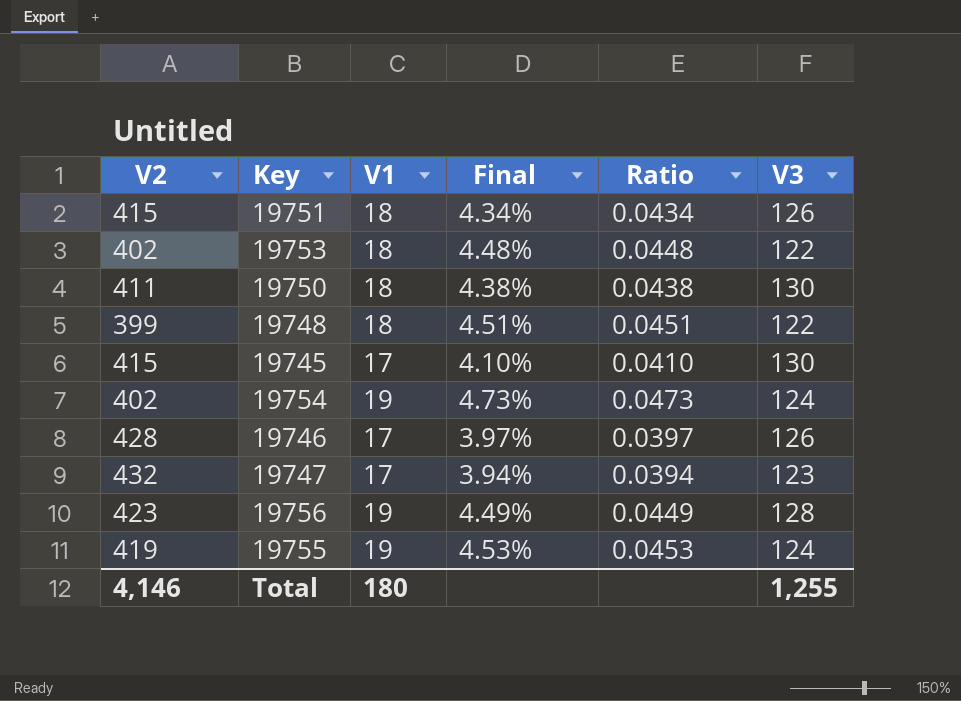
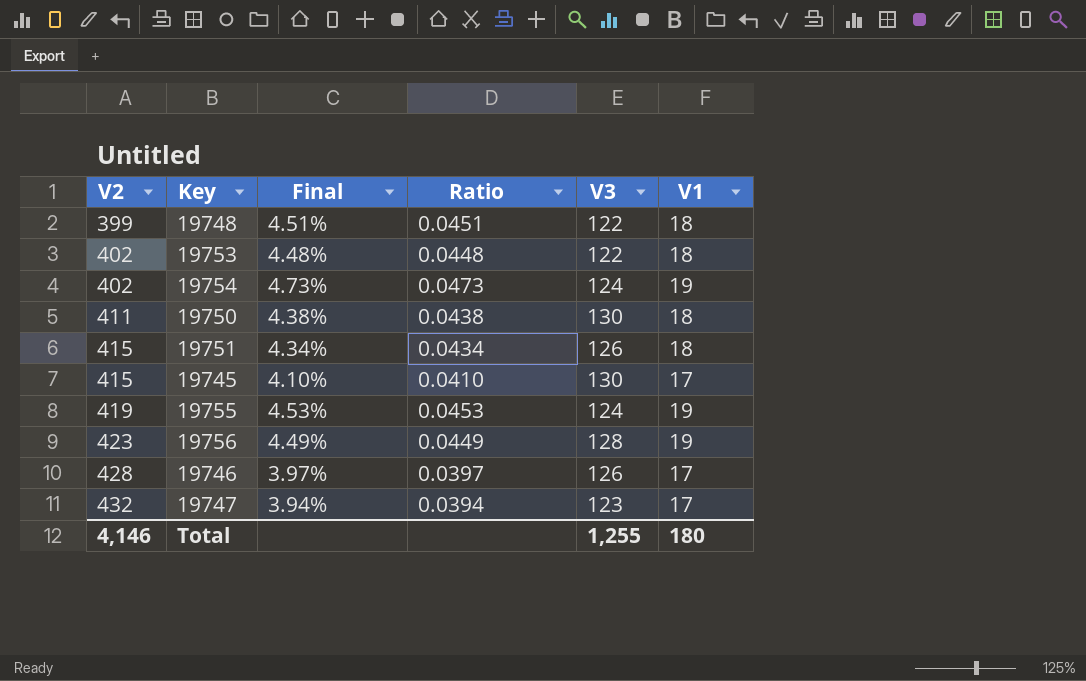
row order: none -> V2 ascending
column V1 | position: 3 -> 6

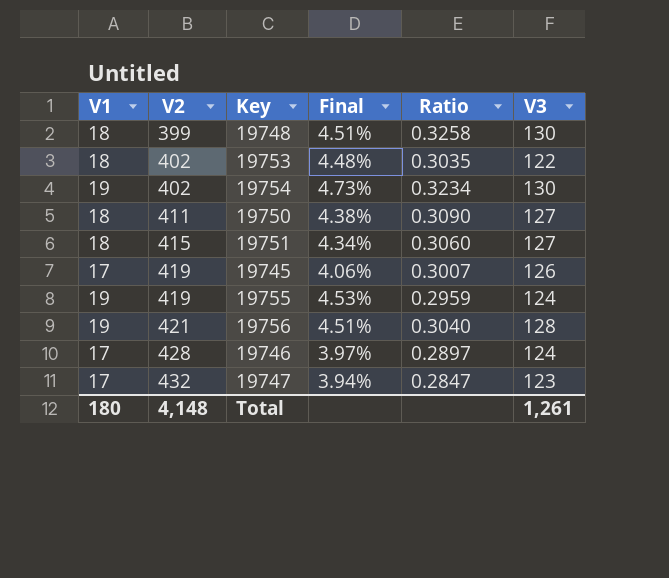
column V1 | position: 6 -> 1
column Ratio | formula: [V1] / [V2] -> [V3] / [V2]
19748 | V3: 122 -> 130
19754 | V3: 124 -> 130
19750 | V3: 130 -> 127
19751 | V3: 126 -> 127
19745 | V2: 415 -> 419
19745 | Final: 4.10% -> 4.06%
19745 | V3: 130 -> 126
19756 | V2: 423 -> 421
19756 | Final: 4.49% -> 4.51%
19746 | V3: 126 -> 124
Total | V2: 4,146 -> 4,148
Total | V3: 1,255 -> 1,261

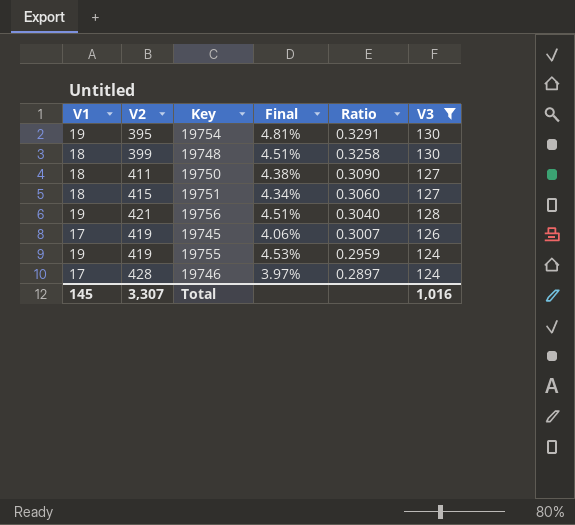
filter: none -> V3 >= 124
row order: V2 ascending -> Ratio descending
19754 | V2: 402 -> 395
19754 | Final: 4.73% -> 4.81%
19754 | Ratio: 0.3234 -> 0.3291
Total | V1: 180 -> 145
Total | V2: 4,148 -> 3,307
Total | V3: 1,261 -> 1,016

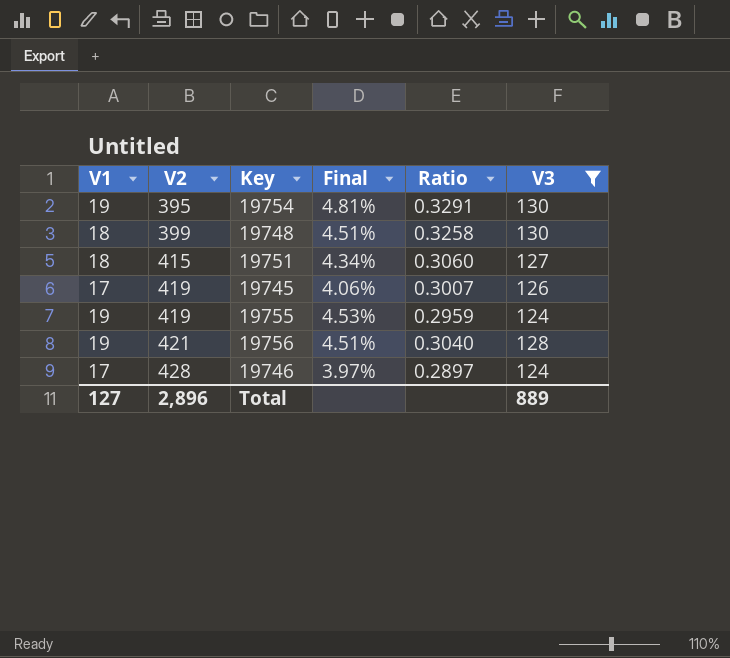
row order: Ratio descending -> V2 ascending
row 19750: 18 | 411 | 4.38% | 0.3090 | 127 -> none
Total | V1: 145 -> 127
Total | V2: 3,307 -> 2,896
Total | V3: 1,016 -> 889

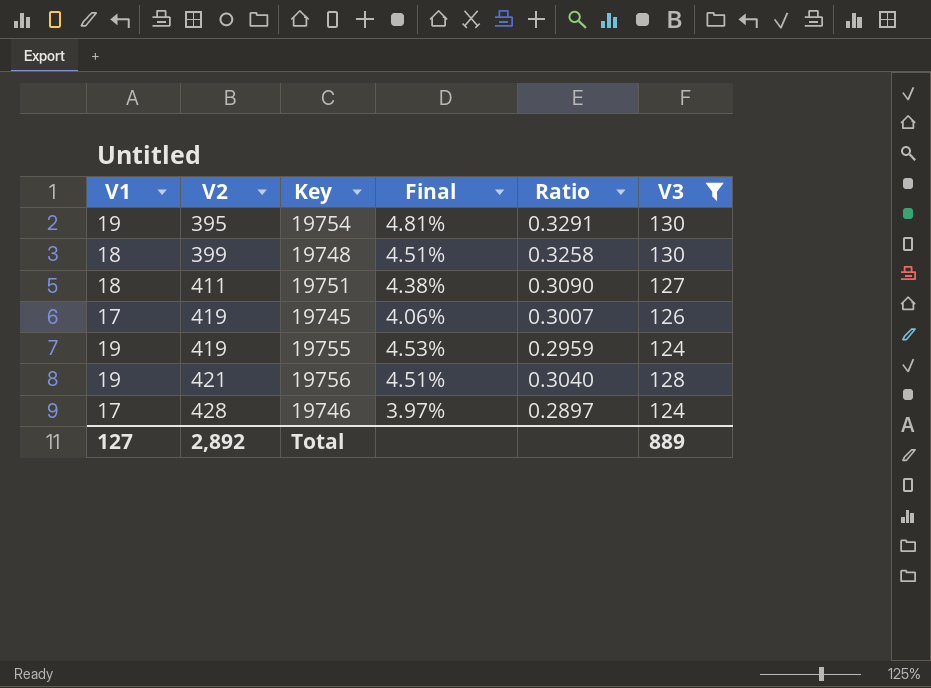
19751 | V2: 415 -> 411
19751 | Final: 4.34% -> 4.38%
19751 | Ratio: 0.3060 -> 0.3090
Total | V2: 2,896 -> 2,892

